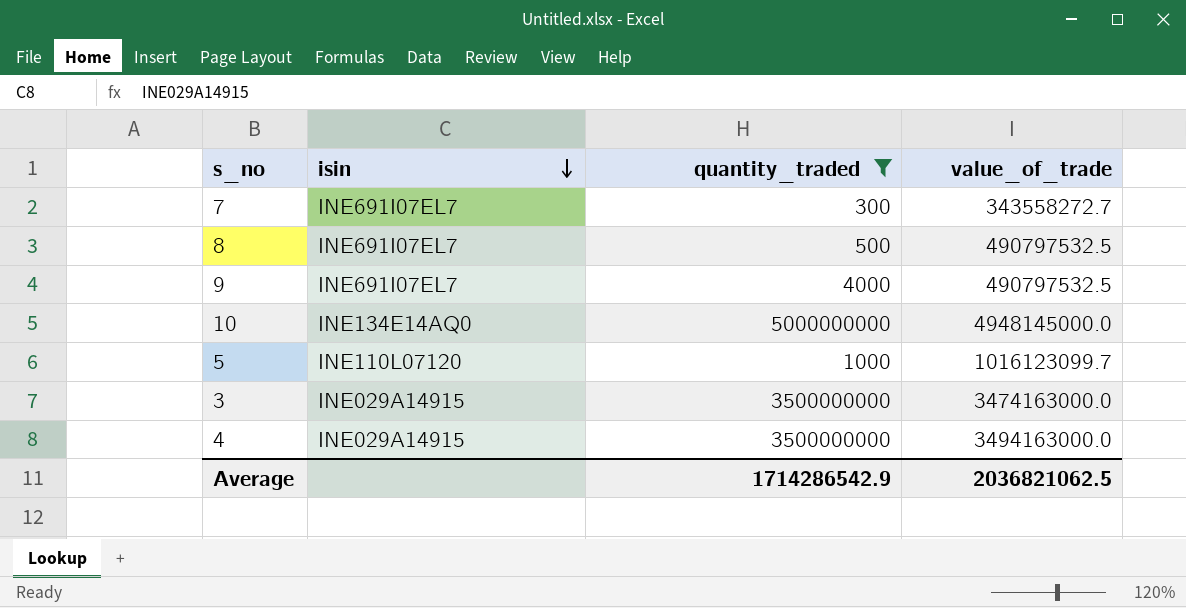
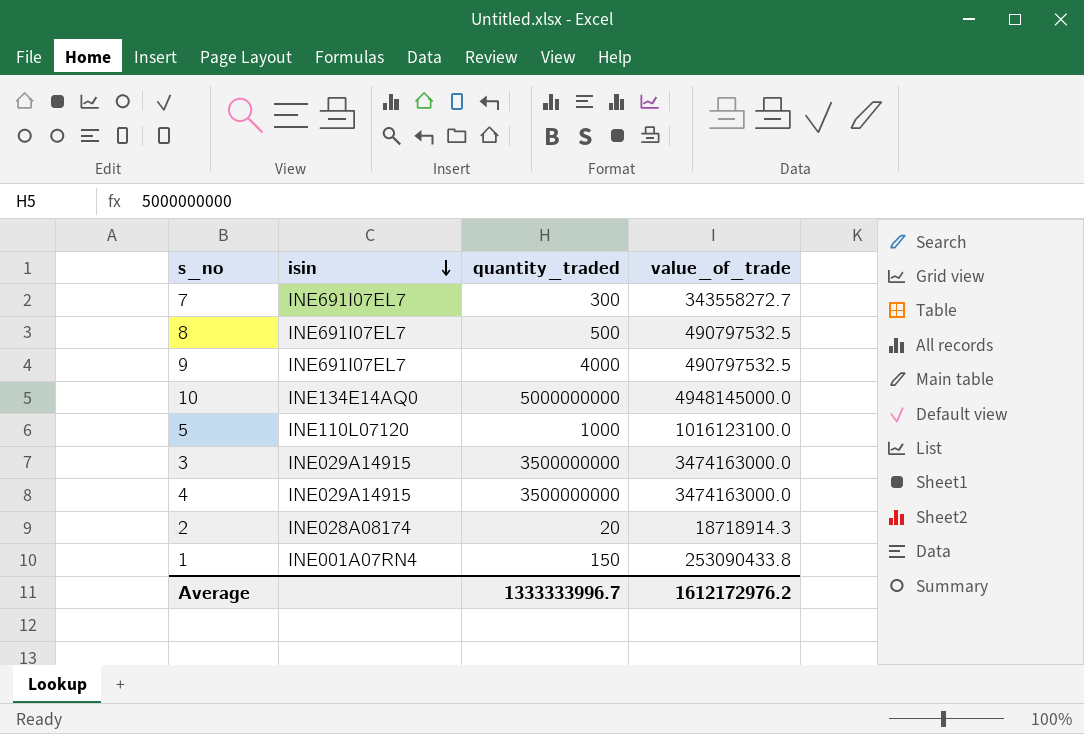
filter: quantity_traded >= 300 -> none
5 | value_of_trade: 1016123099.7 -> 1016123100.0
4 | value_of_trade: 3494163000.0 -> 3474163000.0
Average | quantity_traded: 1714286542.9 -> 1333333996.7
Average | value_of_trade: 2036821062.5 -> 1612172976.2

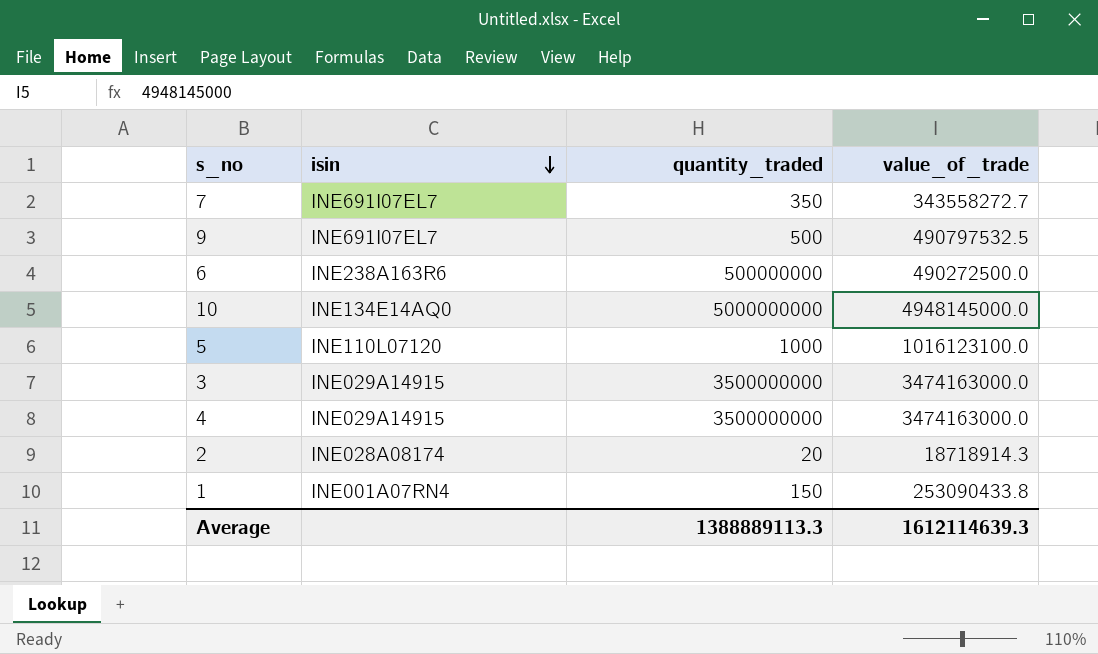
row 8: INE691I07EL7 | 500 | 490797532.5 -> none
7 | quantity_traded: 300 -> 350
9 | quantity_traded: 4000 -> 500
row 6: none -> INE238A163R6 | 500000000 | 490272500.0
Average | quantity_traded: 1333333996.7 -> 1388889113.3
Average | value_of_trade: 1612172976.2 -> 1612114639.3

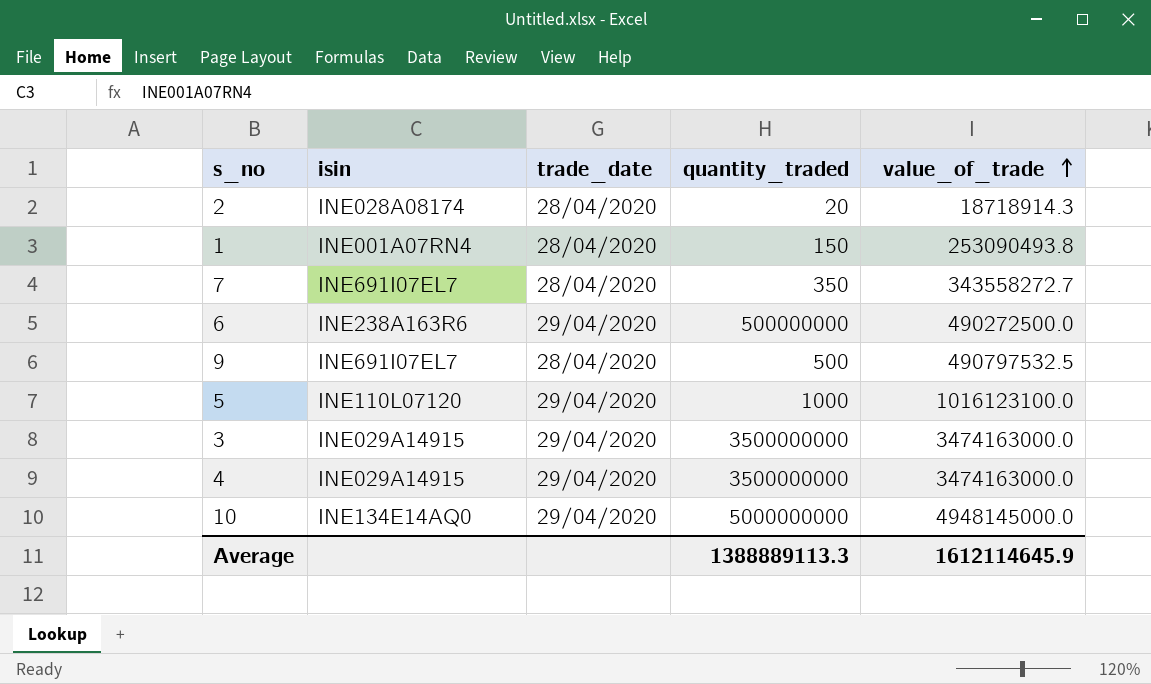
row order: isin descending -> value_of_trade ascending
column trade_date | position: none -> 3
1 | value_of_trade: 253090433.8 -> 253090493.8
Average | value_of_trade: 1612114639.3 -> 1612114645.9

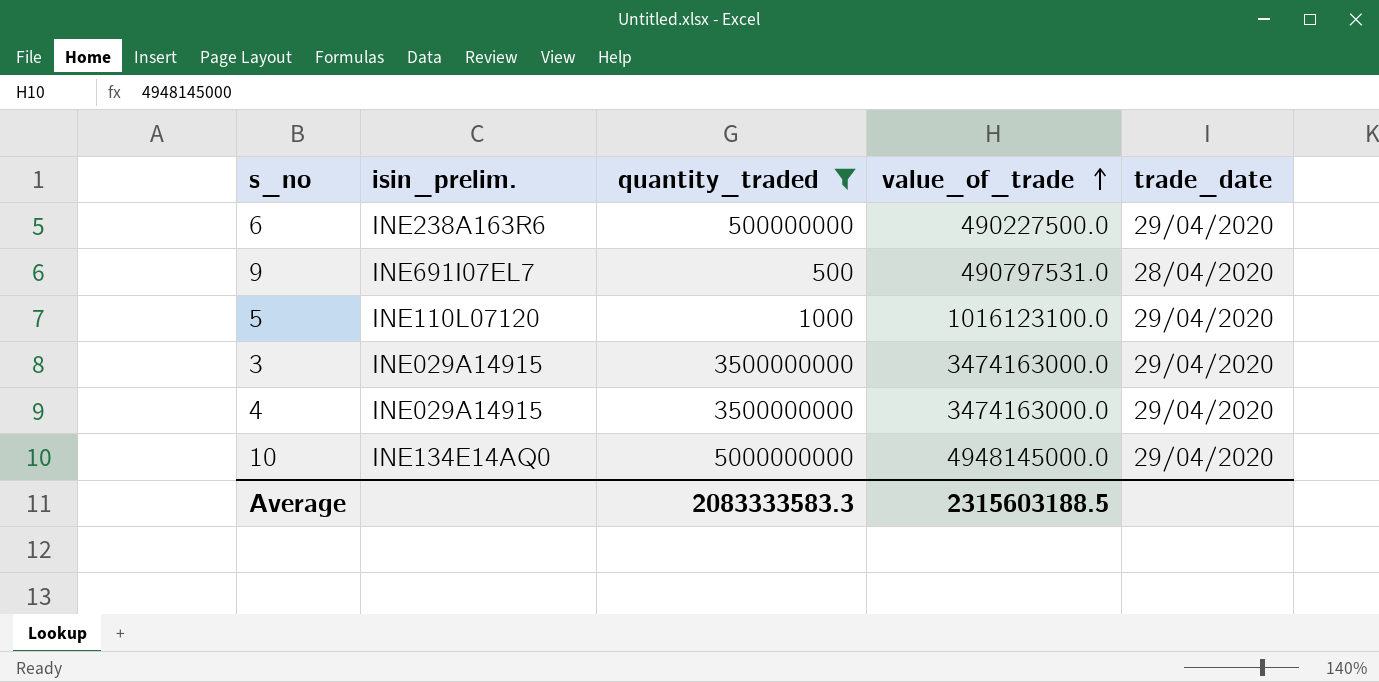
filter: none -> quantity_traded >= 500
column name: isin -> isin_prelim.
column trade_date | position: 3 -> 5
6 | value_of_trade: 490272500.0 -> 490227500.0
9 | value_of_trade: 490797532.5 -> 490797531.0
Average | quantity_traded: 1388889113.3 -> 2083333583.3
Average | value_of_trade: 1612114645.9 -> 2315603188.5

